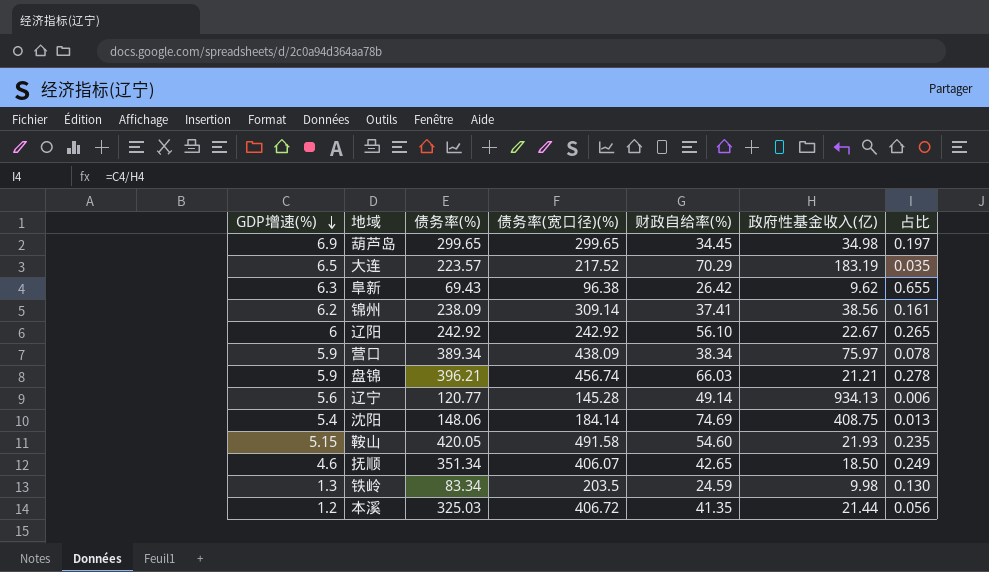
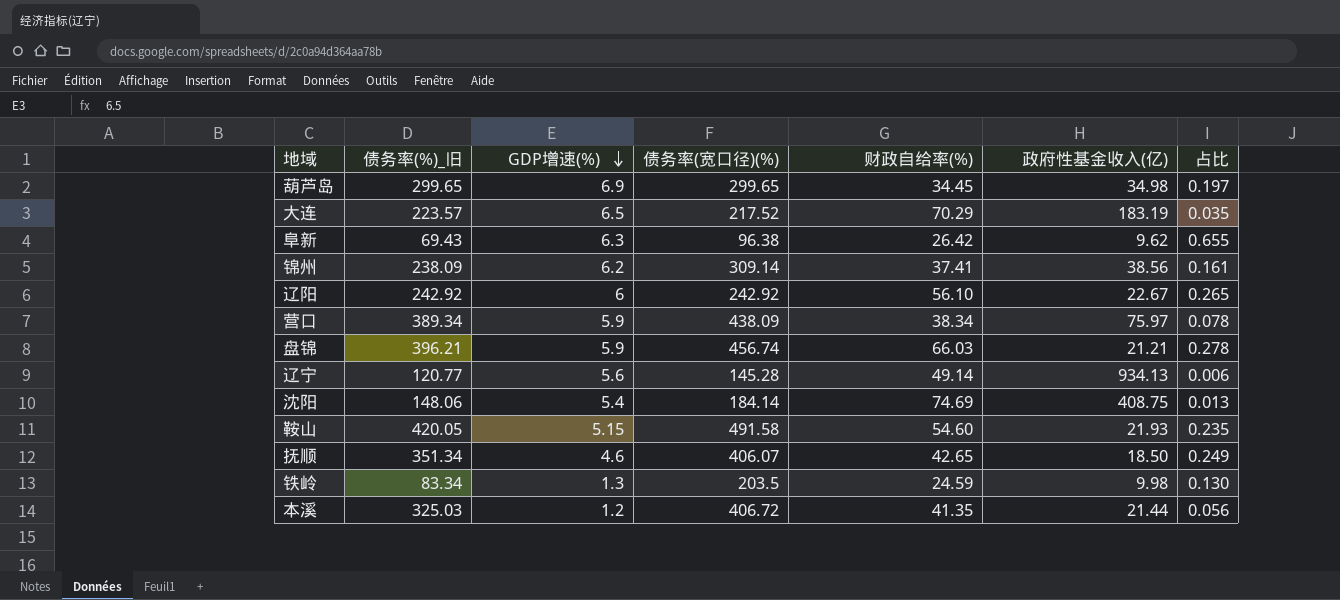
column name: 债务率(%) -> 债务率(%)_旧
column GDP增速(%) | position: 1 -> 3

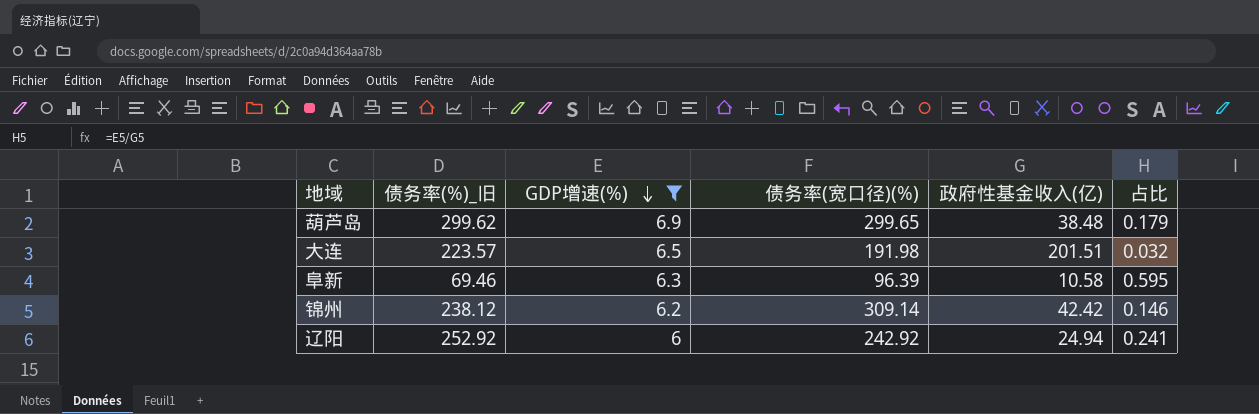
filter: none -> GDP增速(%) >= 6
column 财政自给率(%) | position: 5 -> none
葫芦岛 | 债务率(%)_旧: 299.65 -> 299.62
葫芦岛 | 政府性基金收入(亿): 34.98 -> 38.48
葫芦岛 | 占比: 0.197 -> 0.179
大连 | 债务率(宽口径)(%): 217.52 -> 191.98
大连 | 政府性基金收入(亿): 183.19 -> 201.51
大连 | 占比: 0.035 -> 0.032
阜新 | 债务率(%)_旧: 69.43 -> 69.46
阜新 | 债务率(宽口径)(%): 96.38 -> 96.39
阜新 | 政府性基金收入(亿): 9.62 -> 10.58
阜新 | 占比: 0.655 -> 0.595
锦州 | 债务率(%)_旧: 238.09 -> 238.12
锦州 | 政府性基金收入(亿): 38.56 -> 42.42
锦州 | 占比: 0.161 -> 0.146
辽阳 | 债务率(%)_旧: 242.92 -> 252.92
辽阳 | 政府性基金收入(亿): 22.67 -> 24.94
辽阳 | 占比: 0.265 -> 0.241

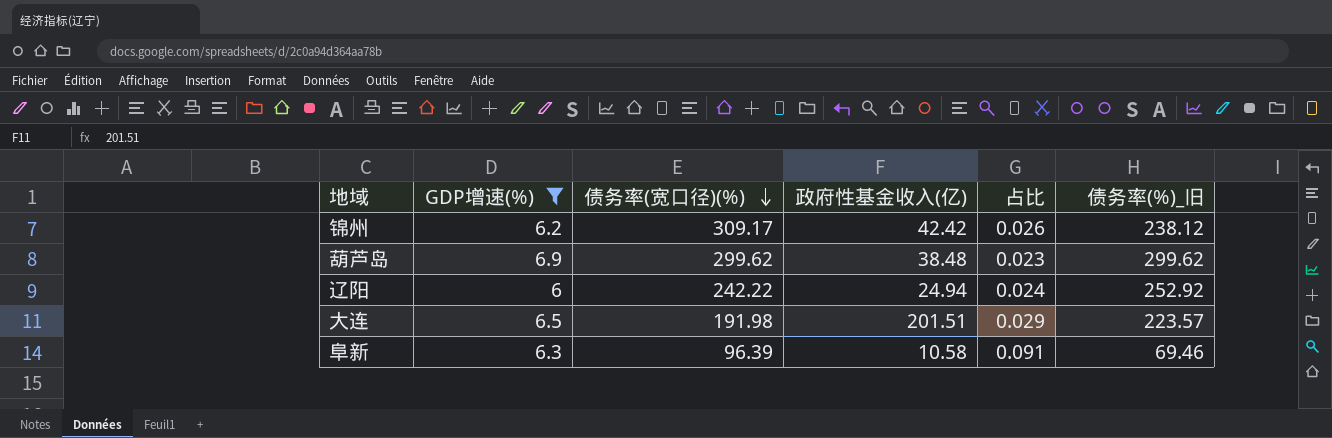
row order: GDP增速(%) descending -> 债务率(宽口径)(%) descending
column 占比 | formula: [GDP增速(%)] / [政府性基金收入(亿)] -> [GDP增速(%)] / [债务率(%)_旧]
column 债务率(%)_旧 | position: 2 -> 6
锦州 | 债务率(宽口径)(%): 309.14 -> 309.17
葫芦岛 | 债务率(宽口径)(%): 299.65 -> 299.62
辽阳 | 债务率(宽口径)(%): 242.92 -> 242.22

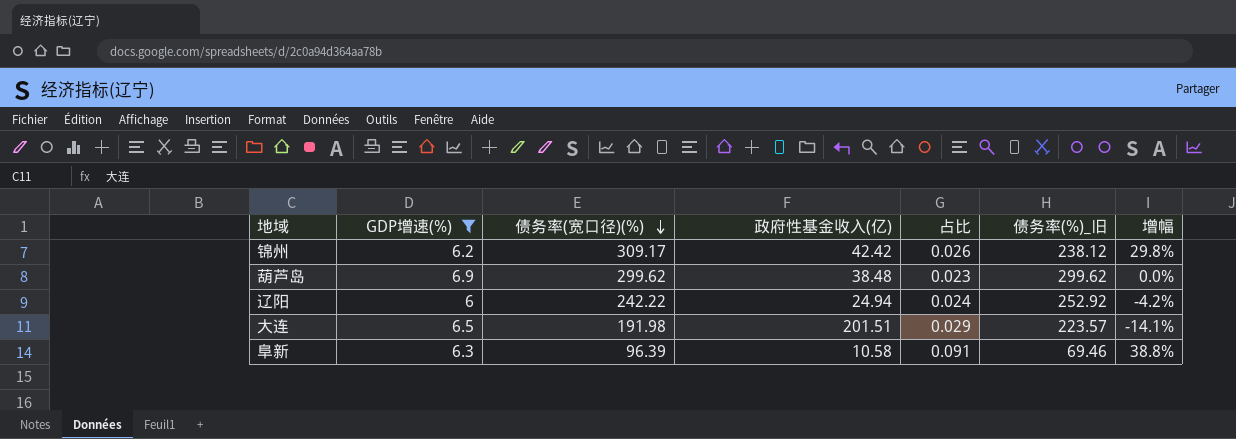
column 增幅 | formula: none -> ([债务率(宽口径)(%)] - [债务率(%)_旧]) / [债务率(%)_旧]

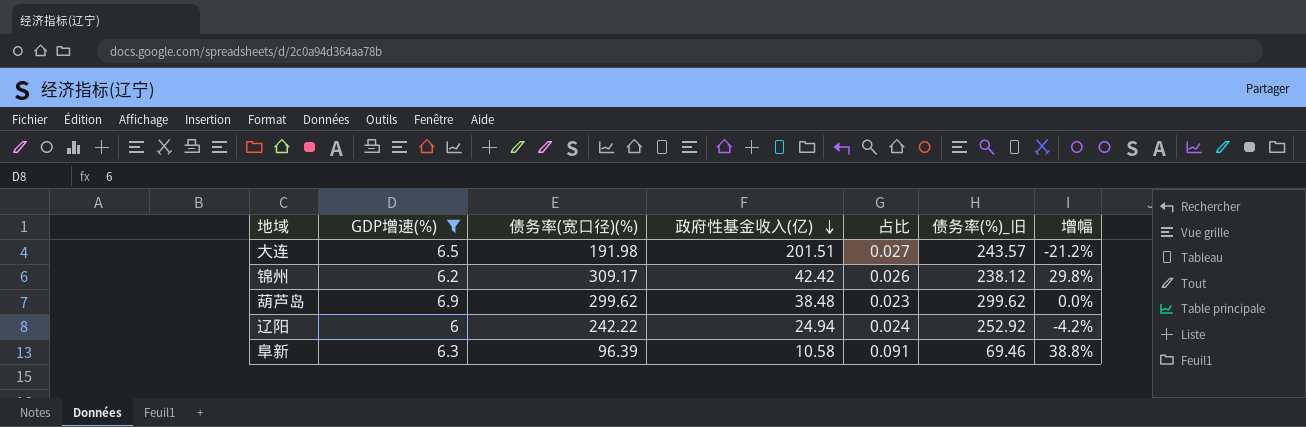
row order: 债务率(宽口径)(%) descending -> 政府性基金收入(亿) descending
大连 | 占比: 0.029 -> 0.027
大连 | 债务率(%)_旧: 223.57 -> 243.57
大连 | 增幅: -14.1% -> -21.2%

